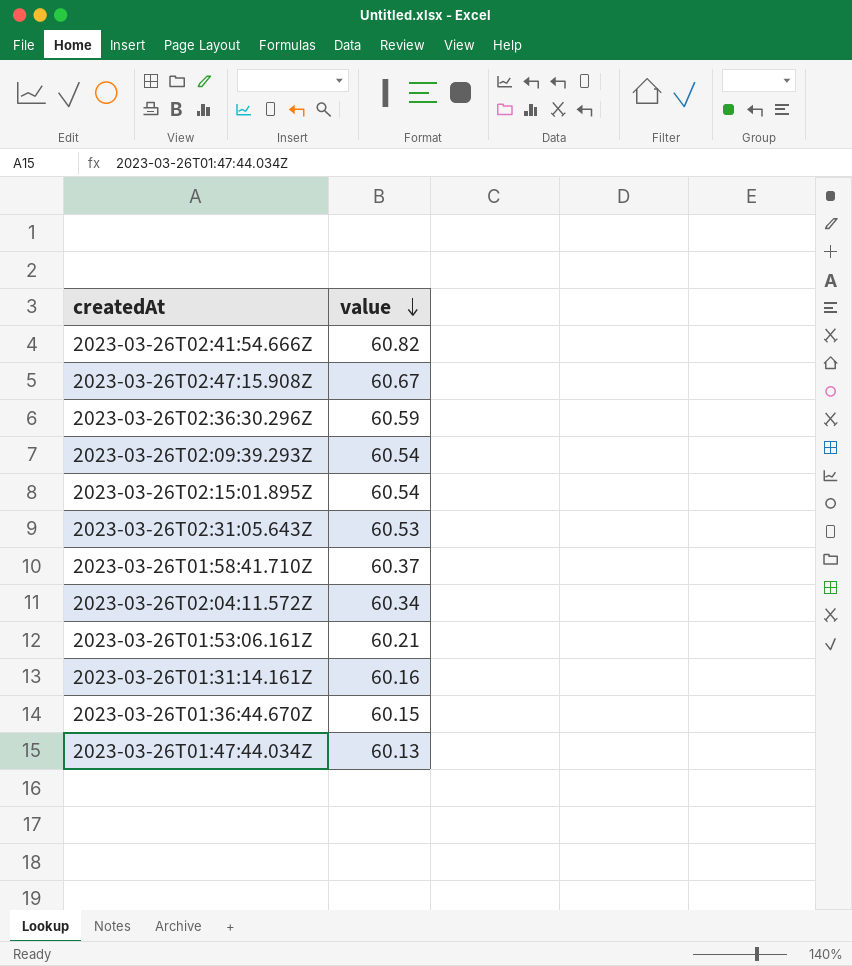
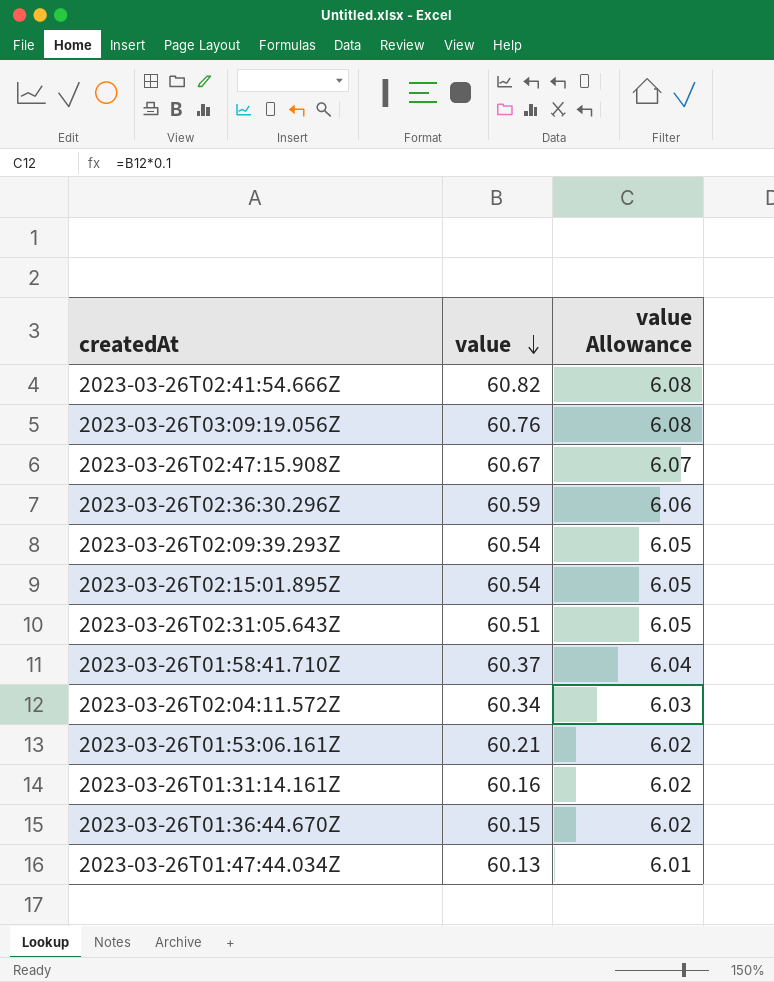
column value Allowance | formula: none -> [value] * 0.1
row 2023-03-26T03:09:19.056Z: none -> 60.76 | 6.08
2023-03-26T02:31:05.643Z | value: 60.53 -> 60.51

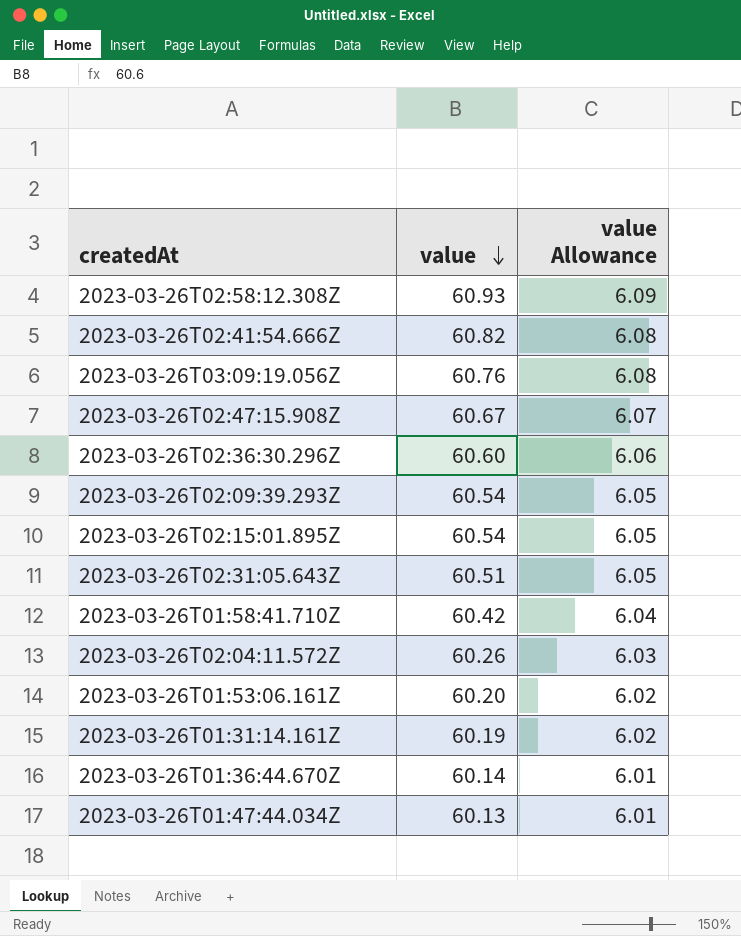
row 2023-03-26T02:58:12.308Z: none -> 60.93 | 6.09
2023-03-26T02:36:30.296Z | value: 60.59 -> 60.60
2023-03-26T01:58:41.710Z | value: 60.37 -> 60.42
2023-03-26T02:04:11.572Z | value: 60.34 -> 60.26
2023-03-26T01:53:06.161Z | value: 60.21 -> 60.20
2023-03-26T01:31:14.161Z | value: 60.16 -> 60.19
2023-03-26T01:36:44.670Z | value: 60.15 -> 60.14
2023-03-26T01:36:44.670Z | value Allowance: 6.02 -> 6.01

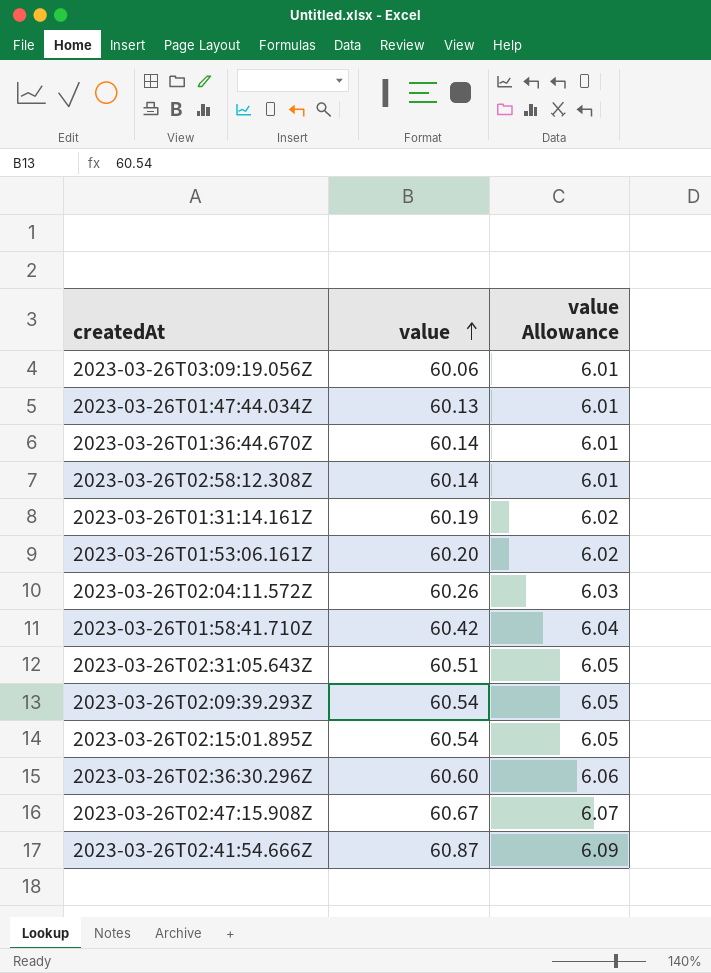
row order: value descending -> value ascending
2023-03-26T03:09:19.056Z | value: 60.76 -> 60.06
2023-03-26T03:09:19.056Z | value Allowance: 6.08 -> 6.01
2023-03-26T02:58:12.308Z | value: 60.93 -> 60.14
2023-03-26T02:58:12.308Z | value Allowance: 6.09 -> 6.01
2023-03-26T02:41:54.666Z | value: 60.82 -> 60.87
2023-03-26T02:41:54.666Z | value Allowance: 6.08 -> 6.09

